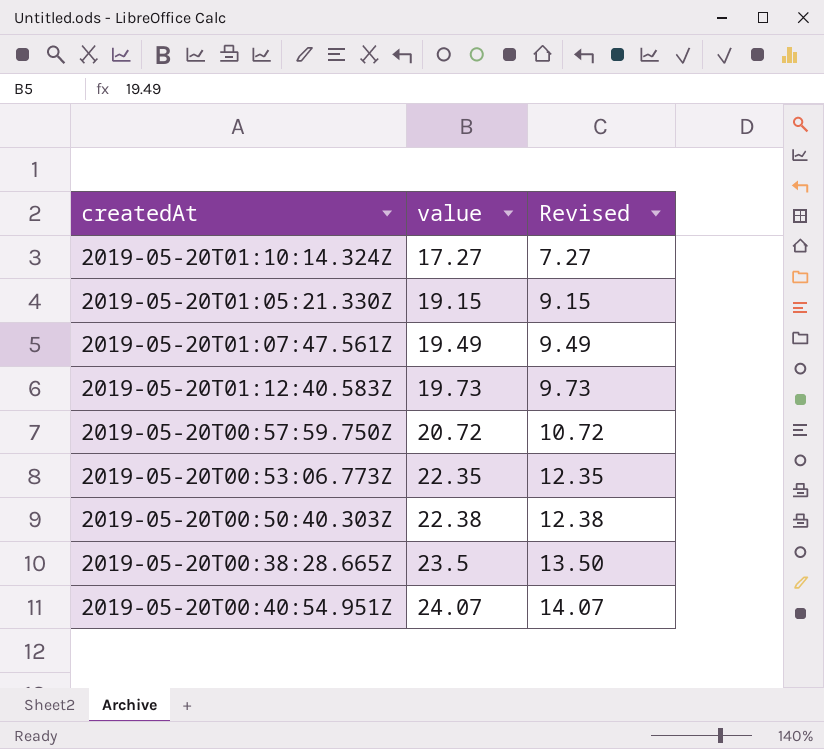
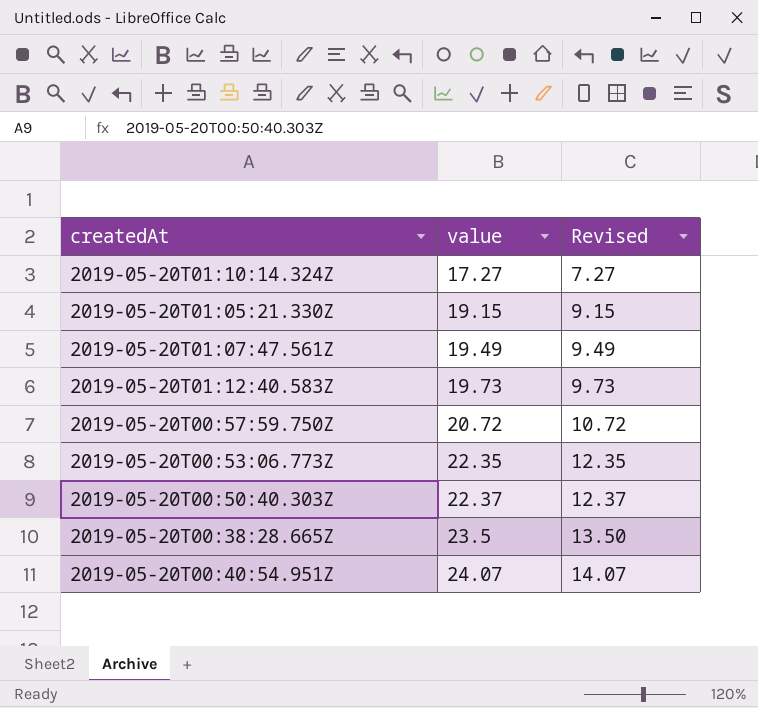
2019-05-20T00:50:40.303Z | value: 22.38 -> 22.37
2019-05-20T00:50:40.303Z | Revised: 12.38 -> 12.37

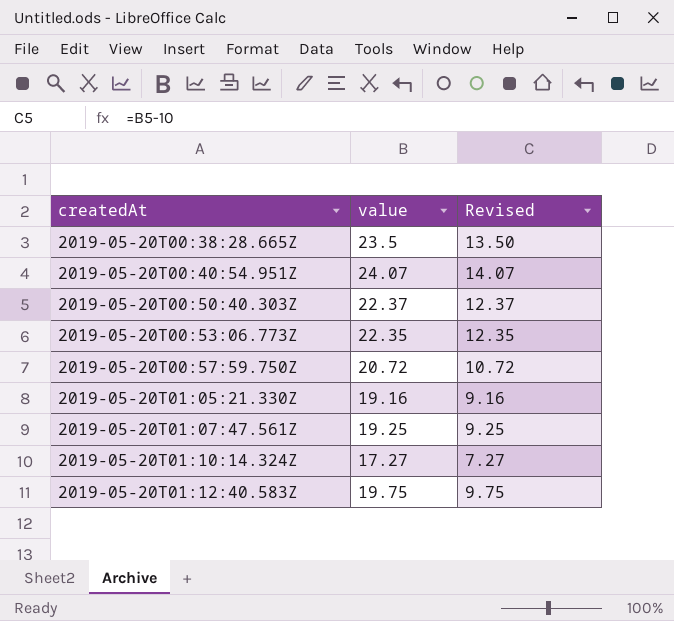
row order: value ascending -> createdAt ascending
2019-05-20T01:05:21.330Z | value: 19.15 -> 19.16
2019-05-20T01:05:21.330Z | Revised: 9.15 -> 9.16
2019-05-20T01:07:47.561Z | value: 19.49 -> 19.25
2019-05-20T01:07:47.561Z | Revised: 9.49 -> 9.25
2019-05-20T01:12:40.583Z | value: 19.73 -> 19.75
2019-05-20T01:12:40.583Z | Revised: 9.73 -> 9.75

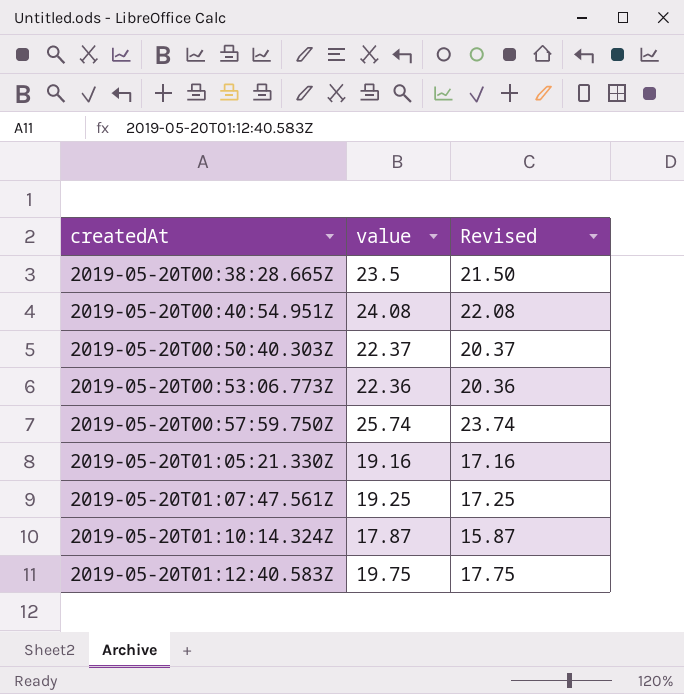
column Revised | formula: [value] - 10 -> [value] - 2
2019-05-20T00:40:54.951Z | value: 24.07 -> 24.08
2019-05-20T00:53:06.773Z | value: 22.35 -> 22.36
2019-05-20T00:57:59.750Z | value: 20.72 -> 25.74
2019-05-20T01:10:14.324Z | value: 17.27 -> 17.87

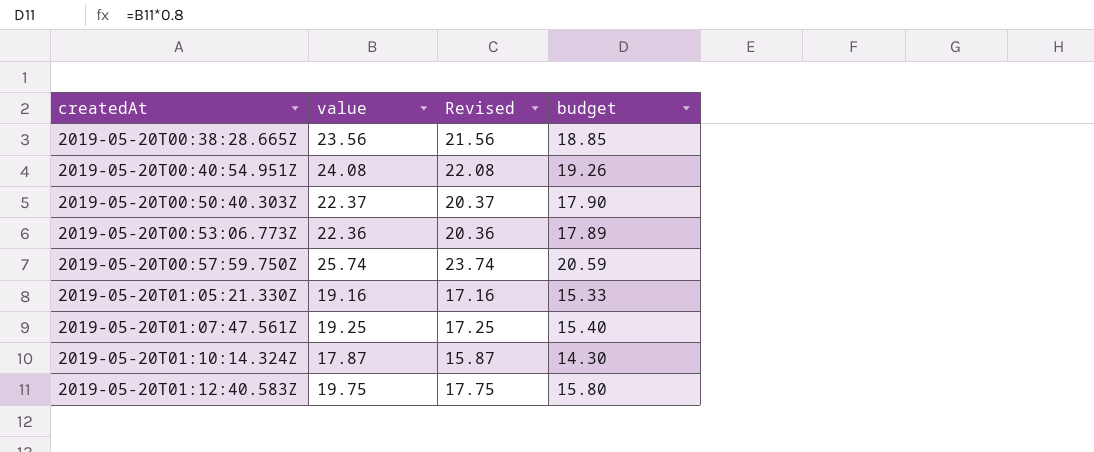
column budget | formula: none -> [value] * 0.8
2019-05-20T00:38:28.665Z | value: 23.5 -> 23.56
2019-05-20T00:38:28.665Z | Revised: 21.50 -> 21.56

